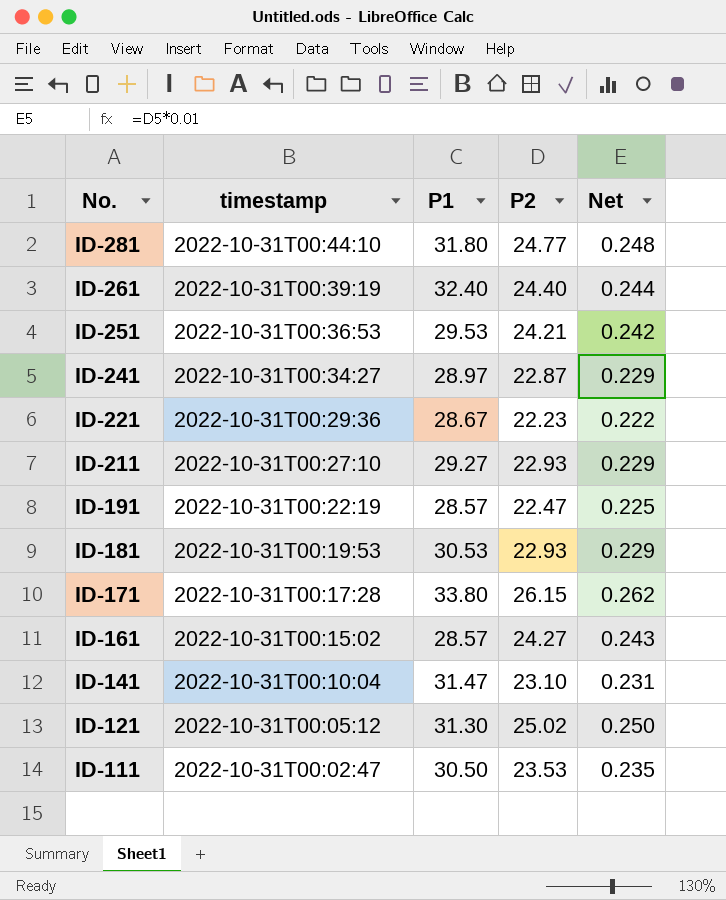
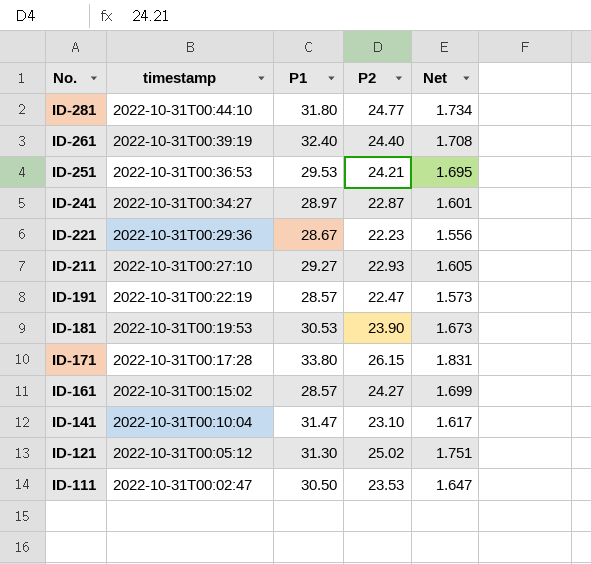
column Net | formula: [P2] * 0.01 -> [P2] * 0.07
ID-181 | P2: 22.93 -> 23.90

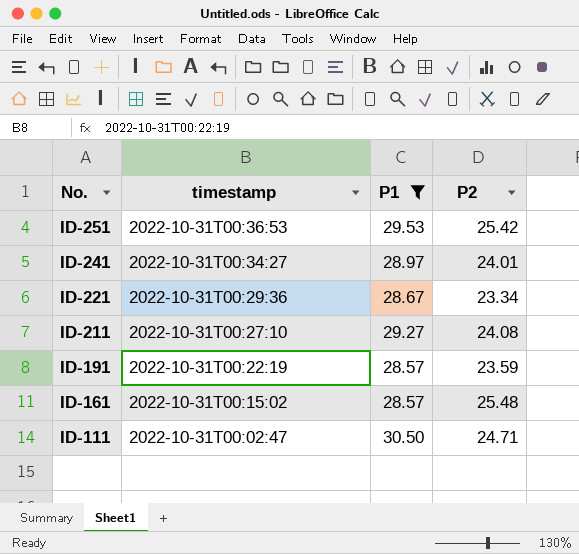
filter: none -> P1 <= 30.50
column Net | formula: [P2] * 0.07 -> none
ID-251 | P2: 24.21 -> 25.42
ID-241 | P2: 22.87 -> 24.01
ID-221 | P2: 22.23 -> 23.34
ID-211 | P2: 22.93 -> 24.08
ID-191 | P2: 22.47 -> 23.59
ID-161 | P2: 24.27 -> 25.48
ID-111 | P2: 23.53 -> 24.71

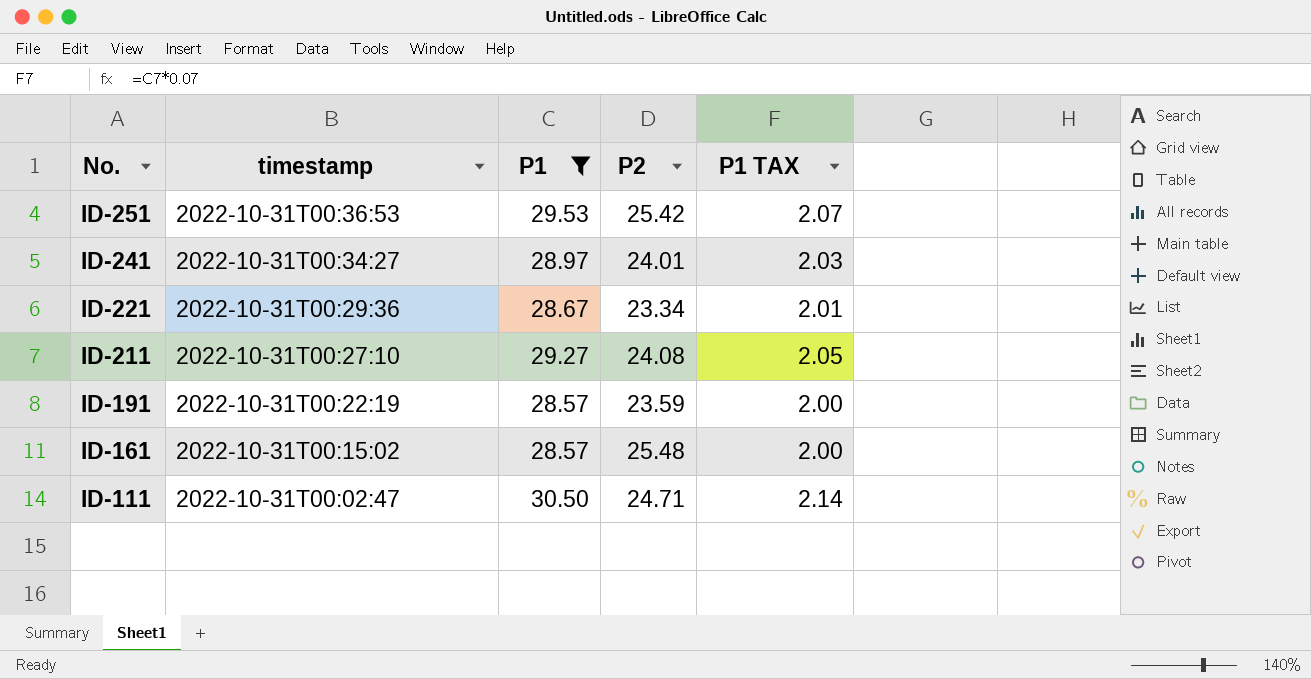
column P1 TAX | formula: none -> [P1] * 0.07

